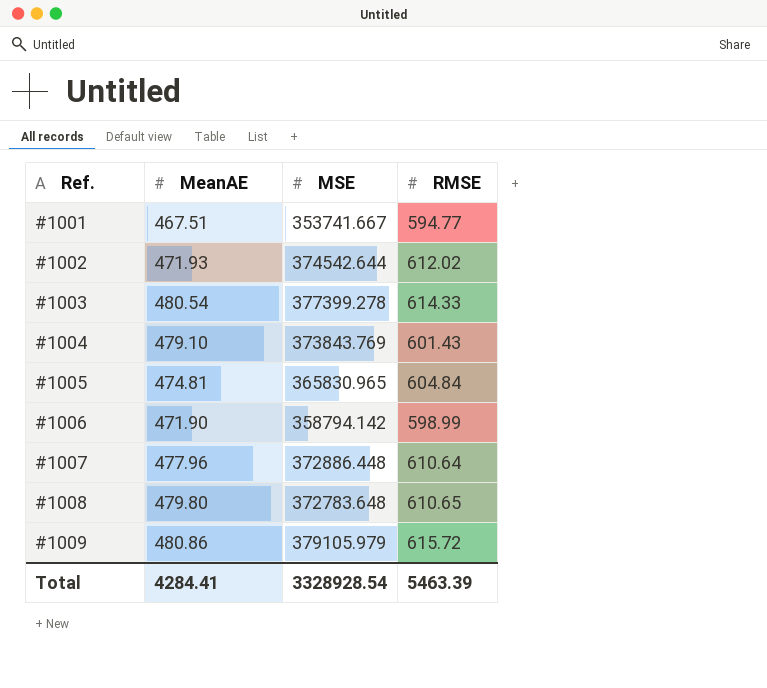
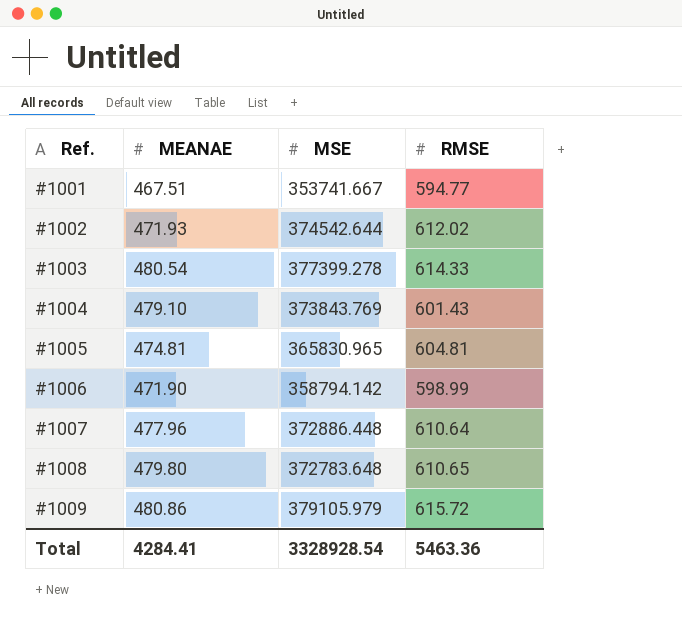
column name: MeanAE -> MEANAE
#1005 | RMSE: 604.84 -> 604.81
Total | RMSE: 5463.39 -> 5463.36

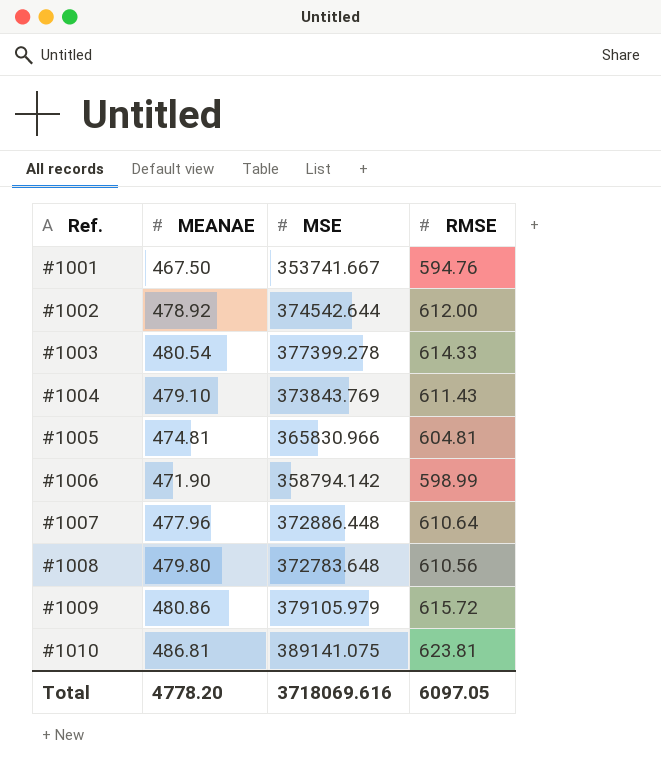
#1001 | MEANAE: 467.51 -> 467.50
#1001 | RMSE: 594.77 -> 594.76
#1002 | MEANAE: 471.93 -> 478.92
#1002 | RMSE: 612.02 -> 612.00
#1004 | RMSE: 601.43 -> 611.43
#1005 | MSE: 365830.965 -> 365830.966
#1008 | RMSE: 610.65 -> 610.56
row #1010: none -> 486.81 | 389141.075 | 623.81
Total | MEANAE: 4284.41 -> 4778.20
Total | MSE: 3328928.54 -> 3718069.616
Total | RMSE: 5463.36 -> 6097.05

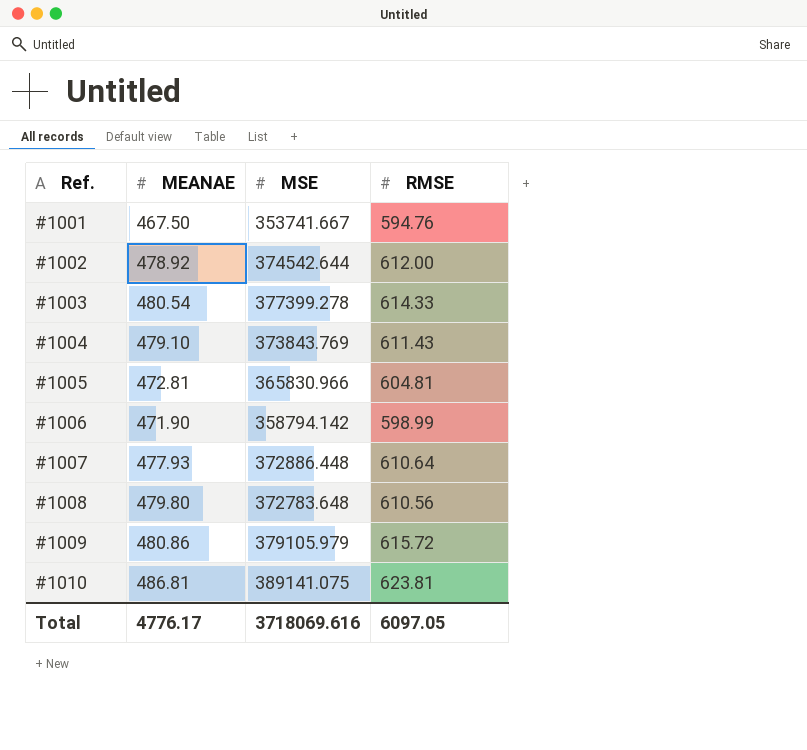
#1005 | MEANAE: 474.81 -> 472.81
#1007 | MEANAE: 477.96 -> 477.93
Total | MEANAE: 4778.20 -> 4776.17

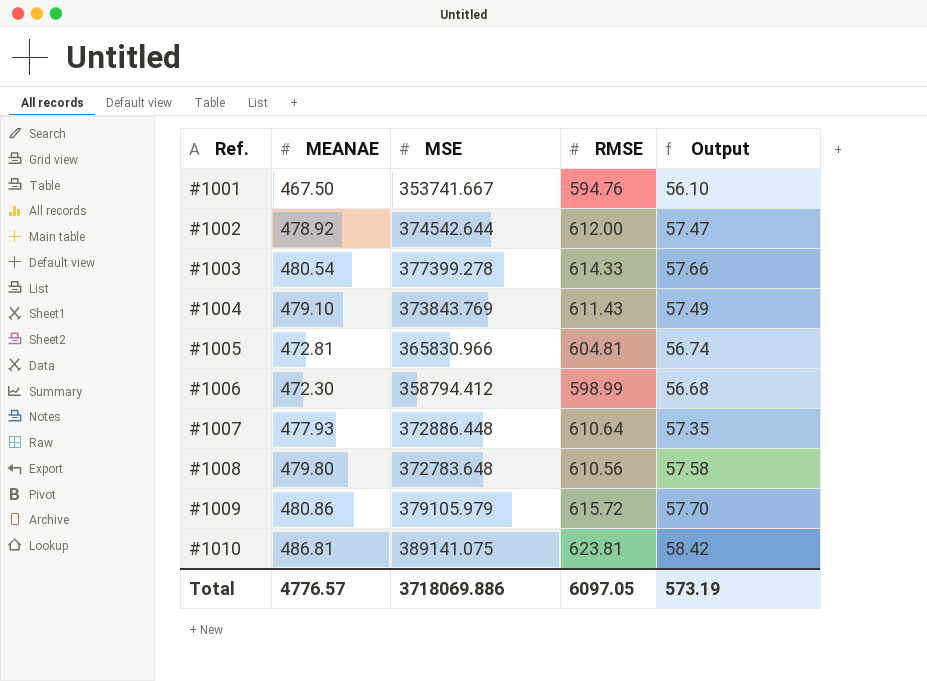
column Output | formula: none -> [MEANAE] * 0.12
#1006 | MEANAE: 471.90 -> 472.30
#1006 | MSE: 358794.142 -> 358794.412
Total | MEANAE: 4776.17 -> 4776.57
Total | MSE: 3718069.616 -> 3718069.886

